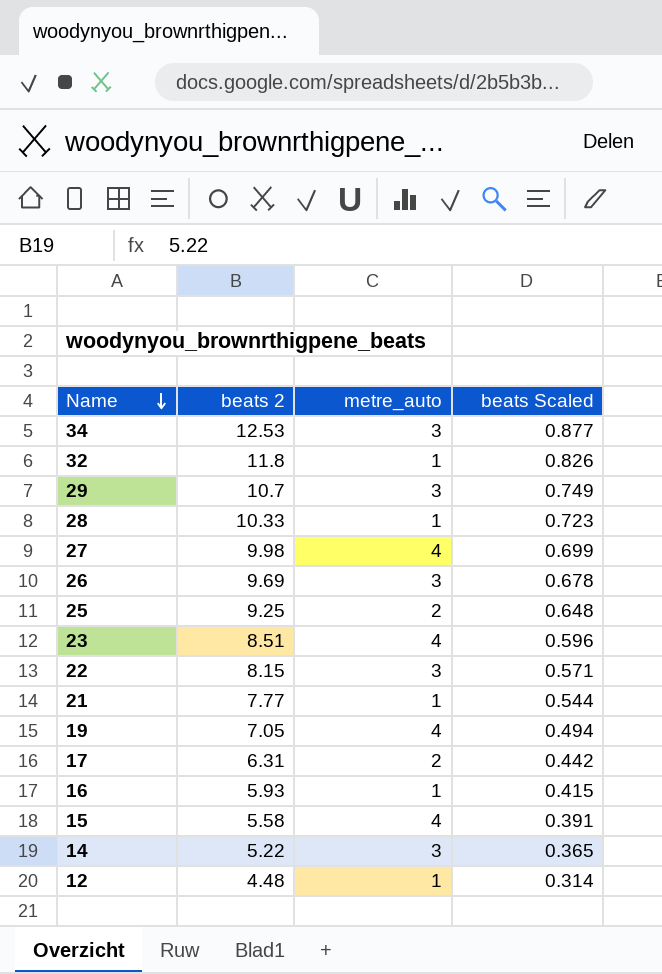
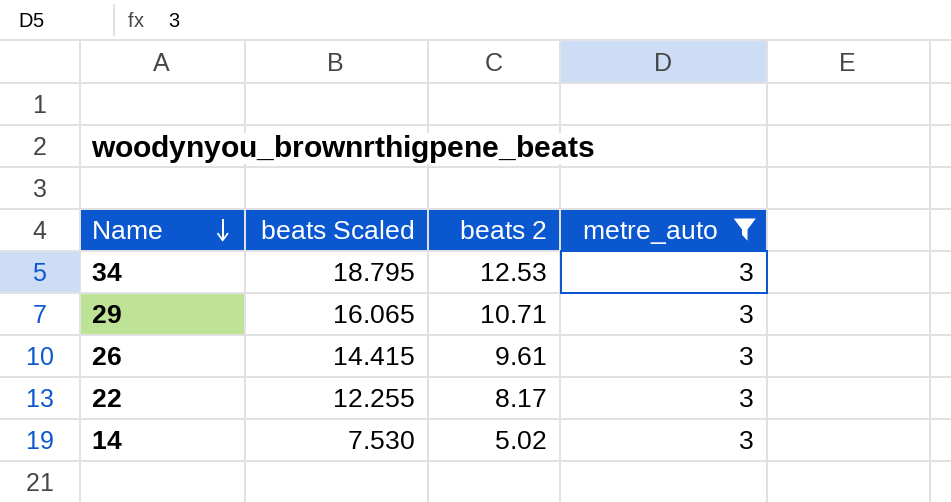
filter: none -> metre_auto = 3
column beats Scaled | formula: [beats 2] * 0.07 -> [beats 2] * 1.5
column beats Scaled | position: 4 -> 2
29 | beats 2: 10.7 -> 10.71
26 | beats 2: 9.69 -> 9.61
22 | beats 2: 8.15 -> 8.17
14 | beats 2: 5.22 -> 5.02

